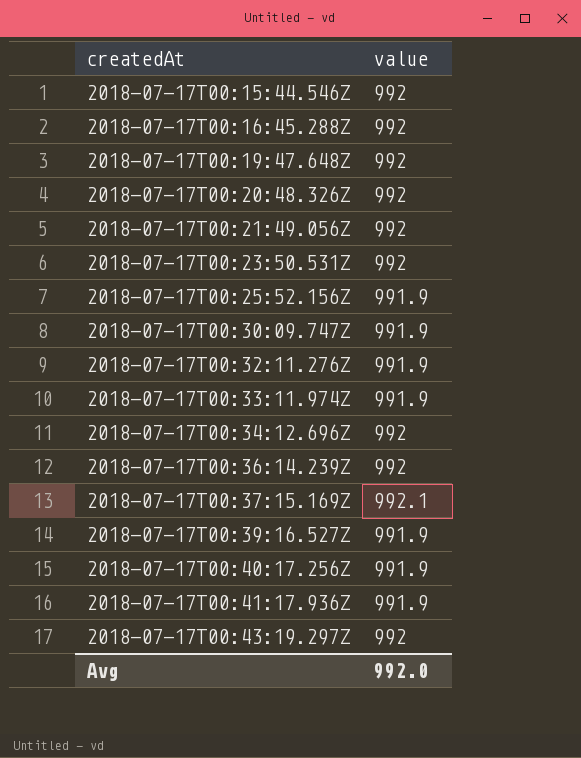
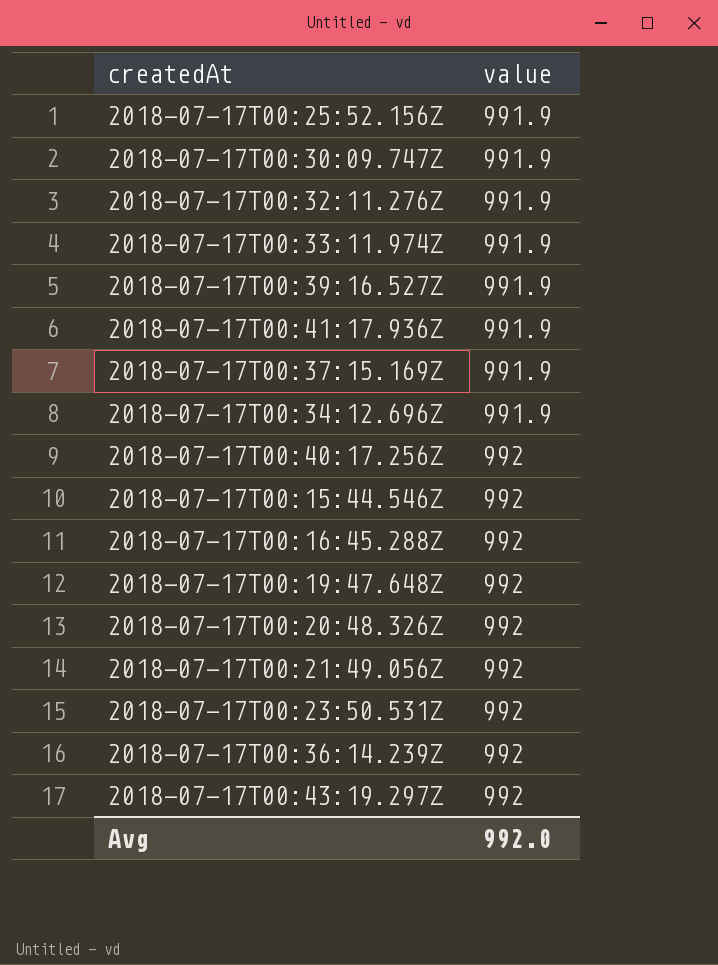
row order: createdAt ascending -> value ascending
2018-07-17T00:37:15.169Z | value: 992.1 -> 991.9
2018-07-17T00:34:12.696Z | value: 992 -> 991.9
2018-07-17T00:40:17.256Z | value: 991.9 -> 992

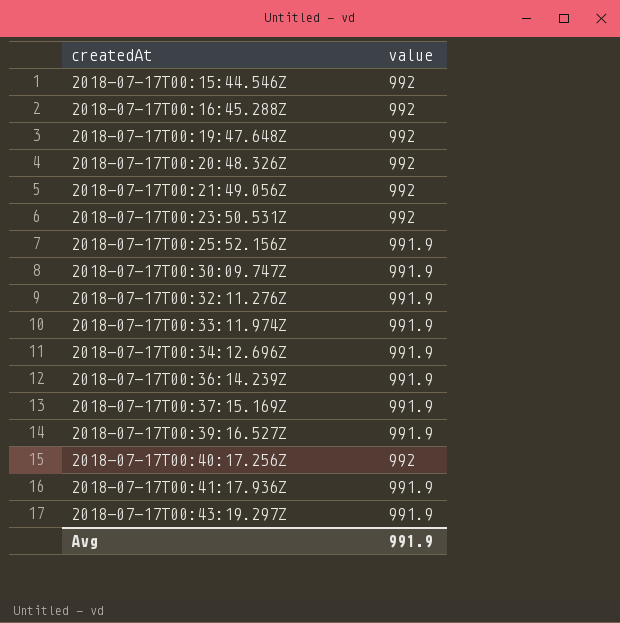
row order: value ascending -> createdAt ascending
2018-07-17T00:36:14.239Z | value: 992 -> 991.9
2018-07-17T00:43:19.297Z | value: 992 -> 991.9
Avg | value: 992.0 -> 991.9

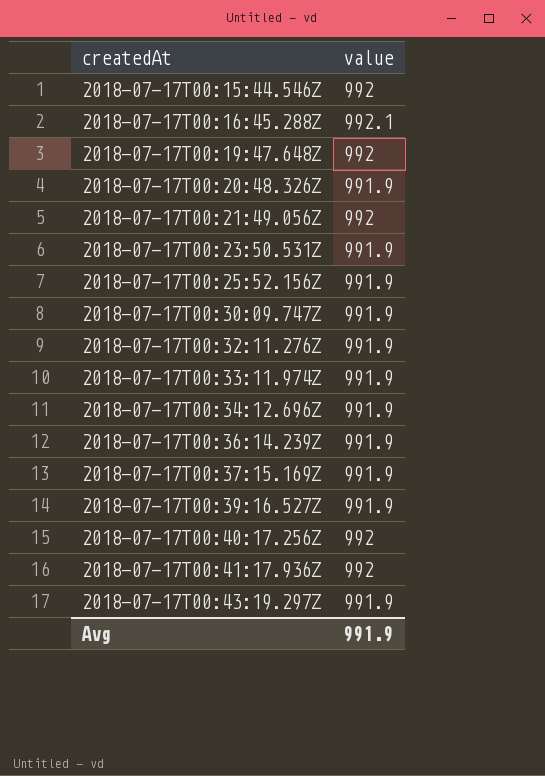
2018-07-17T00:16:45.288Z | value: 992 -> 992.1
2018-07-17T00:20:48.326Z | value: 992 -> 991.9
2018-07-17T00:23:50.531Z | value: 992 -> 991.9
2018-07-17T00:41:17.936Z | value: 991.9 -> 992

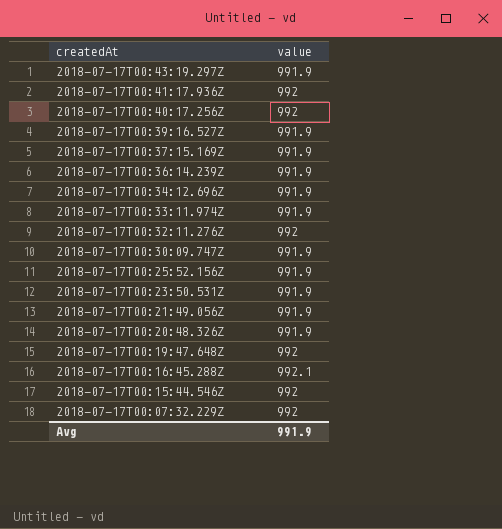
row order: createdAt ascending -> createdAt descending
2018-07-17T00:32:11.276Z | value: 991.9 -> 992
2018-07-17T00:21:49.056Z | value: 992 -> 991.9
row 2018-07-17T00:07:32.229Z: none -> 992

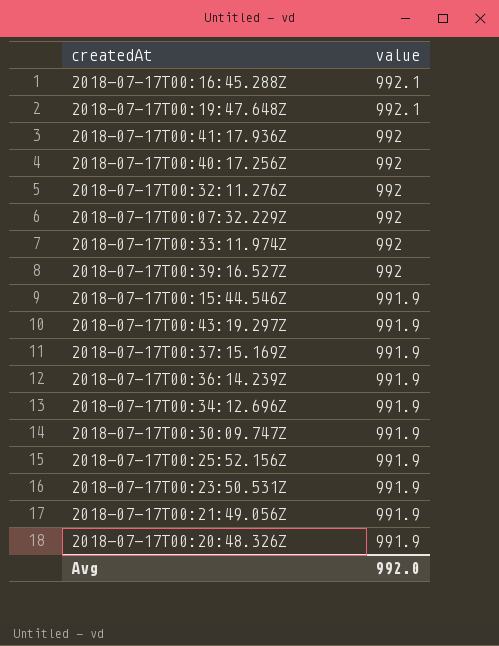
row order: createdAt descending -> value descending
2018-07-17T00:19:47.648Z | value: 992 -> 992.1
2018-07-17T00:33:11.974Z | value: 991.9 -> 992
2018-07-17T00:39:16.527Z | value: 991.9 -> 992
2018-07-17T00:15:44.546Z | value: 992 -> 991.9
Avg | value: 991.9 -> 992.0

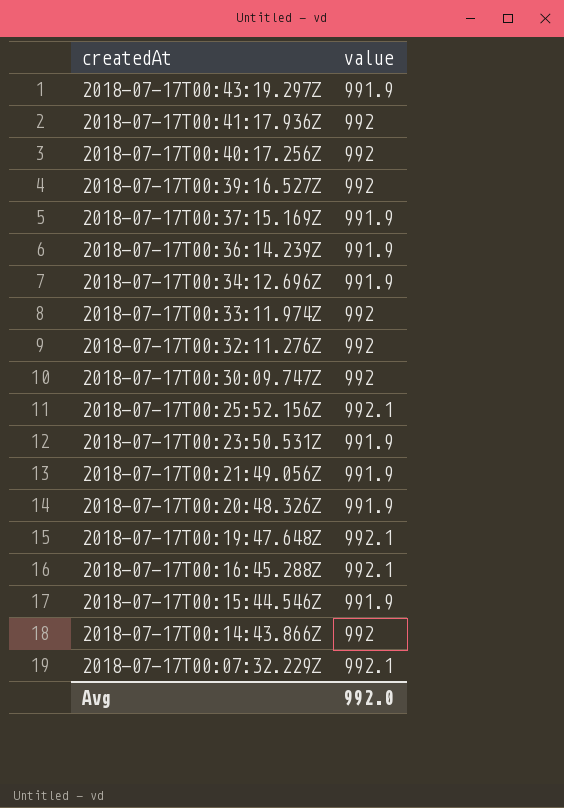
row order: value descending -> createdAt descending
2018-07-17T00:30:09.747Z | value: 991.9 -> 992
2018-07-17T00:25:52.156Z | value: 991.9 -> 992.1
row 2018-07-17T00:14:43.866Z: none -> 992
2018-07-17T00:07:32.229Z | value: 992 -> 992.1

